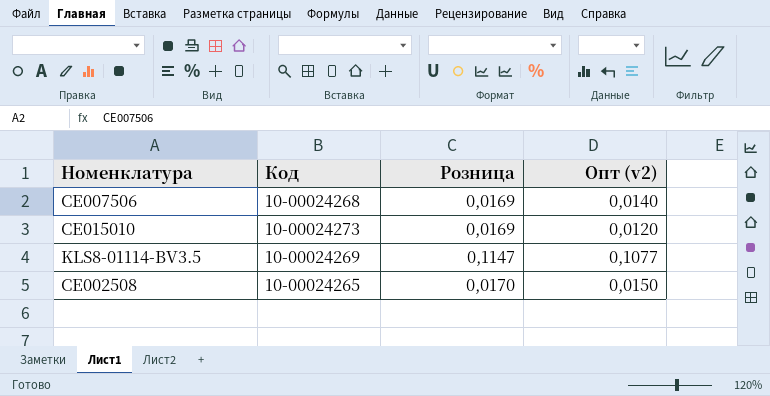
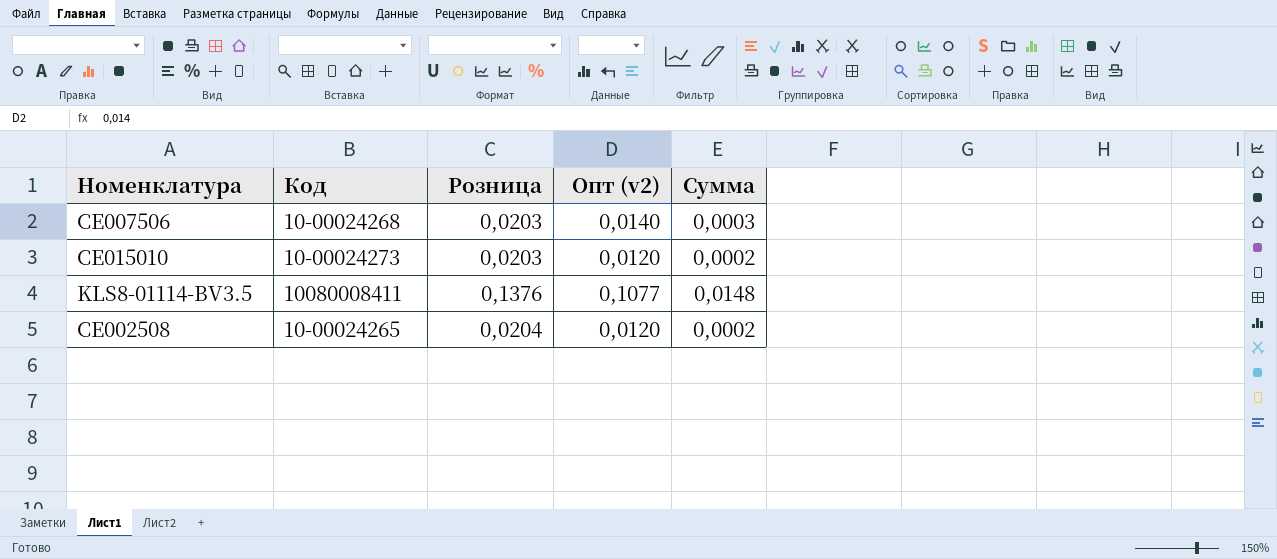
column Сумма | formula: none -> [Розница] * [Опт (v2)]
CE007506 | Розница: 0,0169 -> 0,0203
CE015010 | Розница: 0,0169 -> 0,0203
KLS8-01114-BV3.5 | Код: 10-00024269 -> 10080008411
KLS8-01114-BV3.5 | Розница: 0,1147 -> 0,1376
CE002508 | Розница: 0,0170 -> 0,0204
CE002508 | Опт (v2): 0,0150 -> 0,0120

